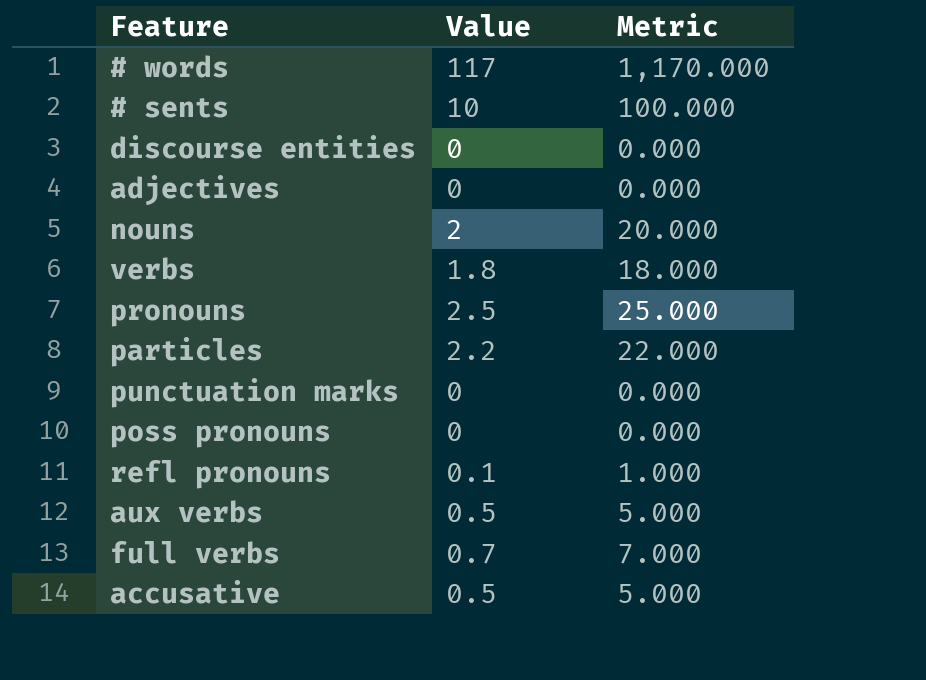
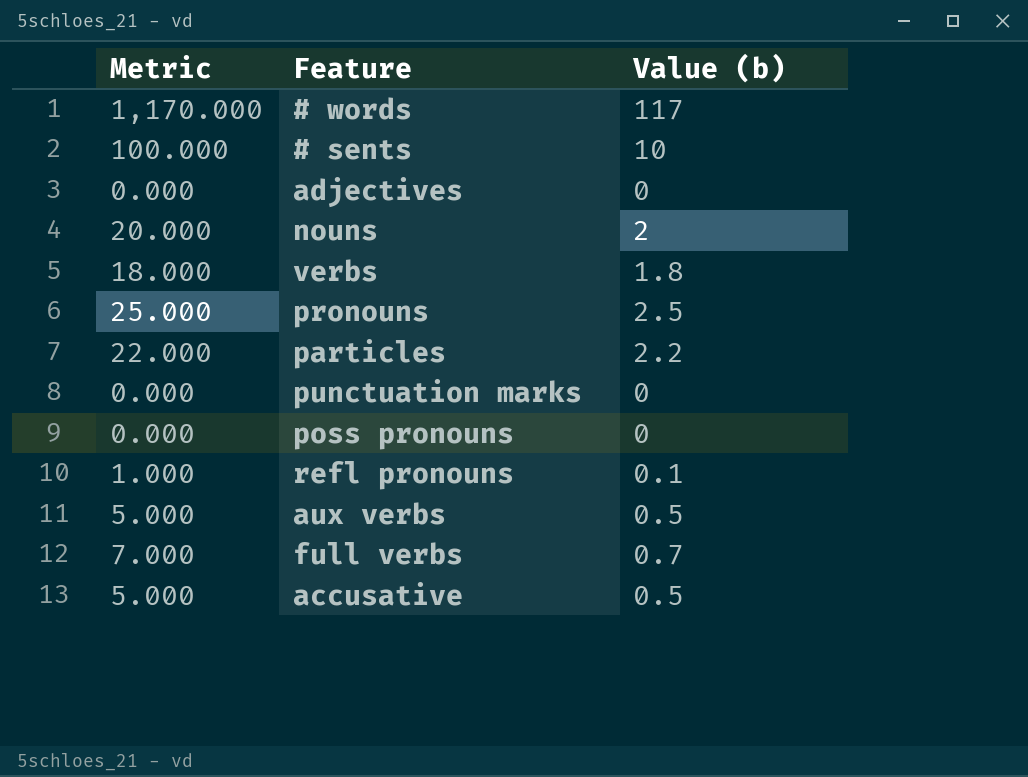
column Metric | position: 3 -> 1
column name: Value -> Value (b)
row discourse entities: 0 | 0.000 -> none

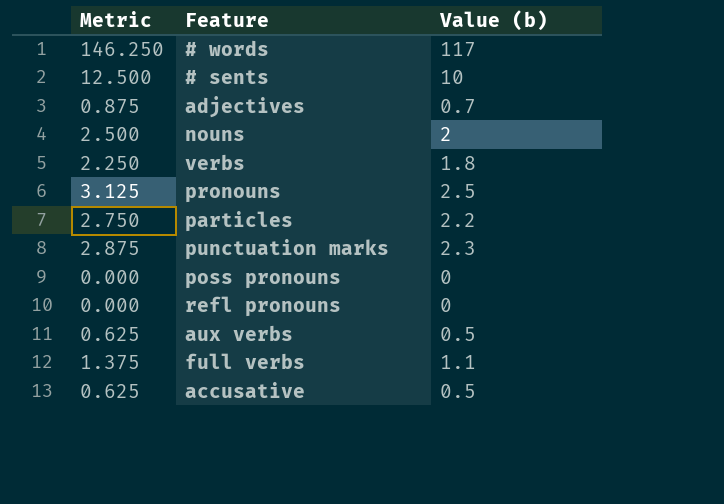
column Metric | formula: [Value (b)] * 10 -> [Value (b)] * 1.25
adjectives | Value (b): 0 -> 0.7
punctuation marks | Value (b): 0 -> 2.3
refl pronouns | Value (b): 0.1 -> 0
full verbs | Value (b): 0.7 -> 1.1

